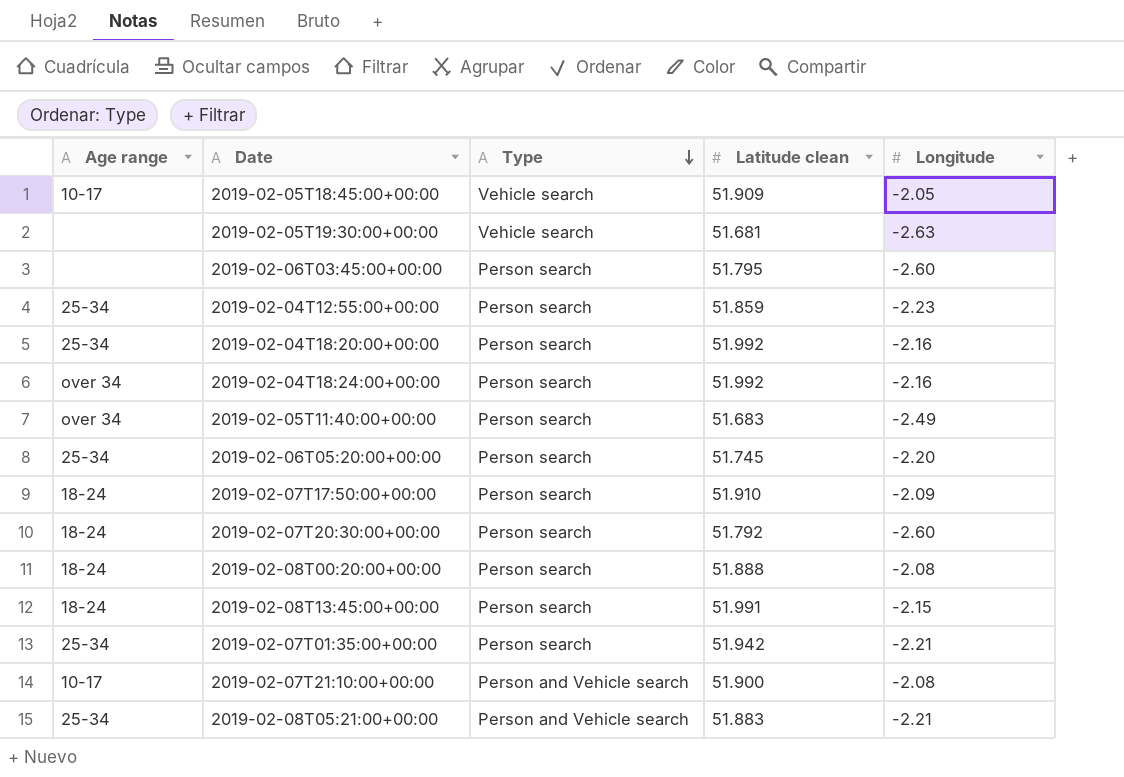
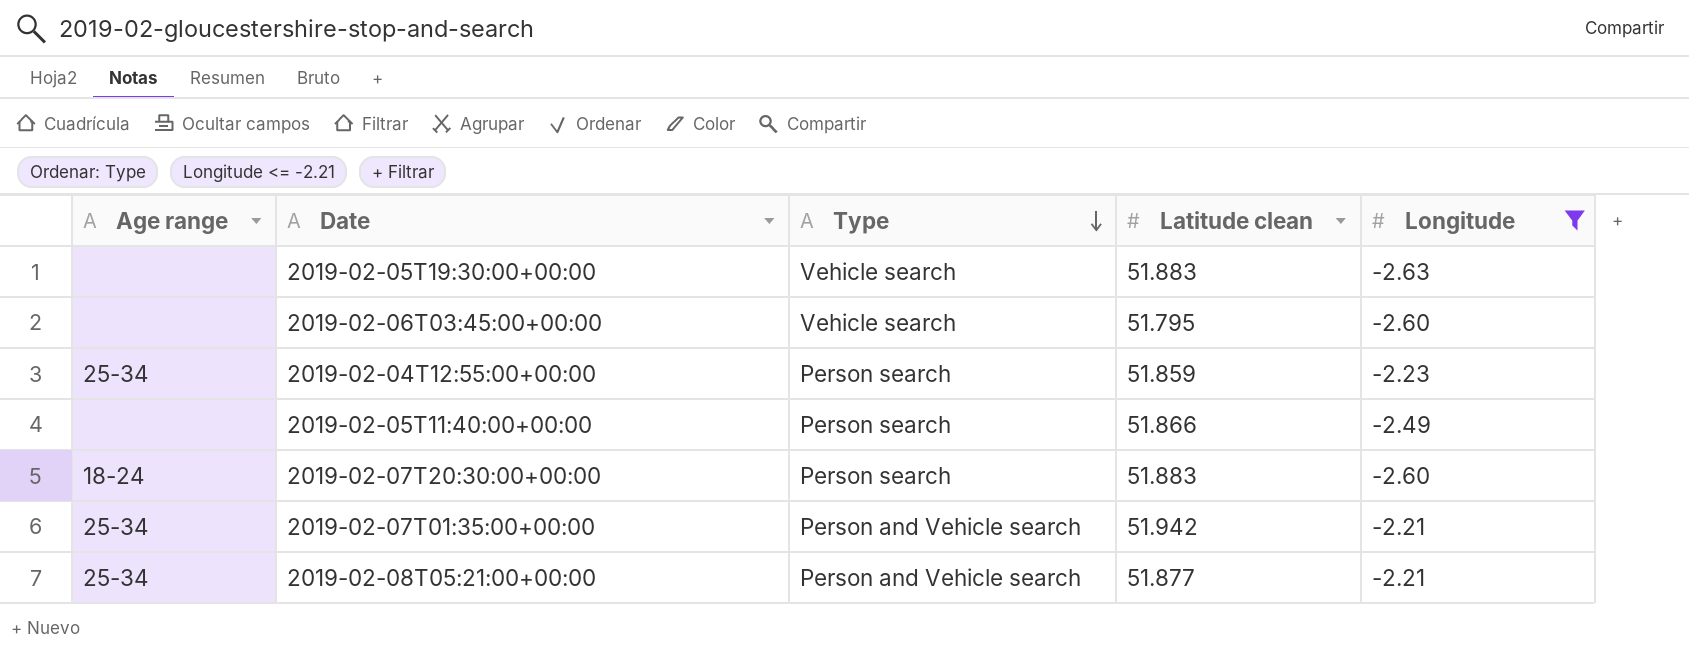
filter: none -> Longitude <= -2.21
2019-02-05T19:30:00+00:00 | Latitude clean: 51.681 -> 51.883
2019-02-06T03:45:00+00:00 | Type: Person search -> Vehicle search
2019-02-05T11:40:00+00:00 | Age range: over 34 -> none
2019-02-05T11:40:00+00:00 | Latitude clean: 51.683 -> 51.866
2019-02-07T20:30:00+00:00 | Latitude clean: 51.792 -> 51.883
2019-02-07T01:35:00+00:00 | Type: Person search -> Person and Vehicle search
2019-02-08T05:21:00+00:00 | Latitude clean: 51.883 -> 51.877

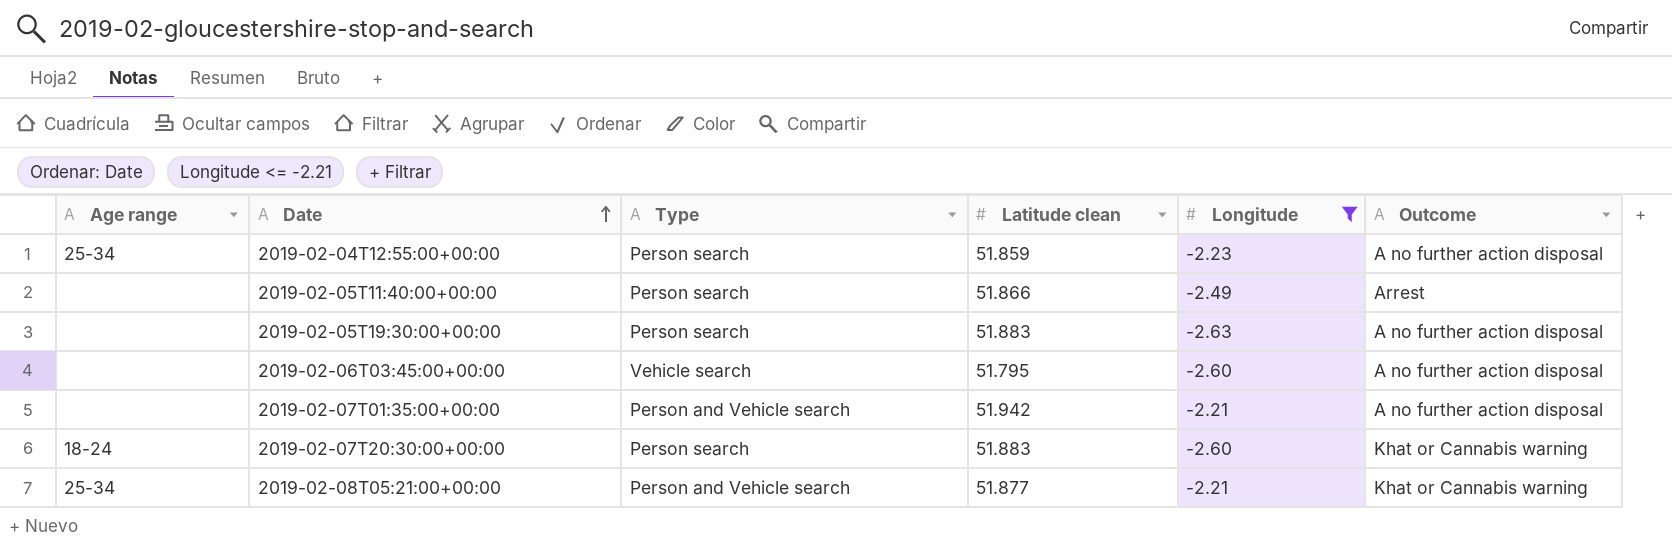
row order: Type descending -> Date ascending
column Outcome | position: none -> 6
2019-02-05T19:30:00+00:00 | Type: Vehicle search -> Person search
2019-02-07T01:35:00+00:00 | Age range: 25-34 -> none

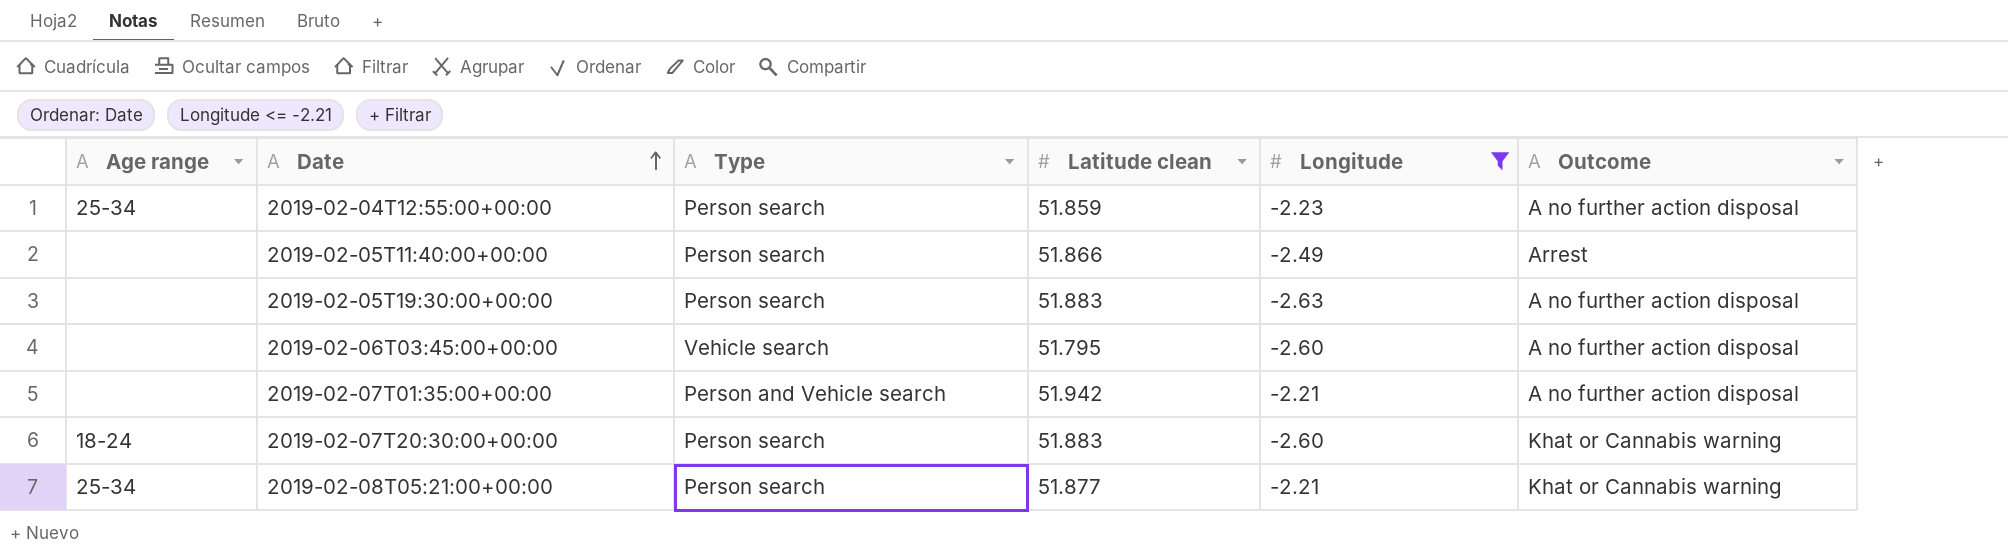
2019-02-08T05:21:00+00:00 | Type: Person and Vehicle search -> Person search

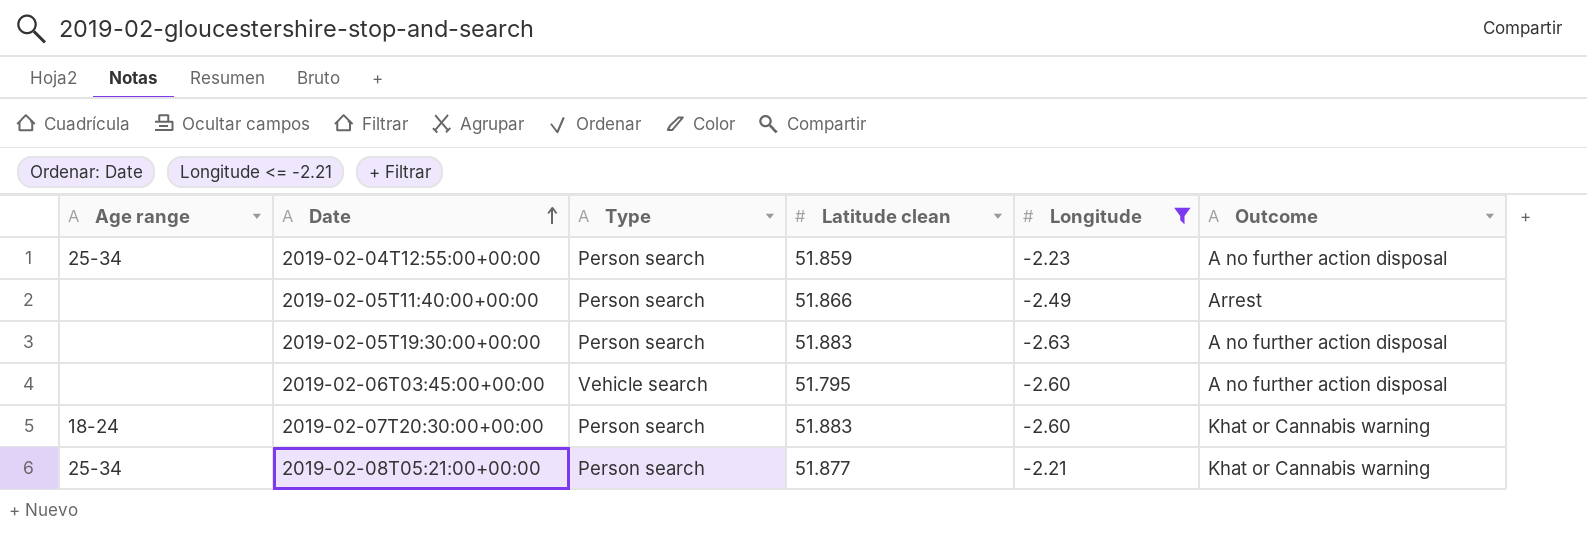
row 2019-02-07T01:35:00+00:00: none | Person and Vehicle search | 51.942 | -2.21 | A no further action disposal -> none

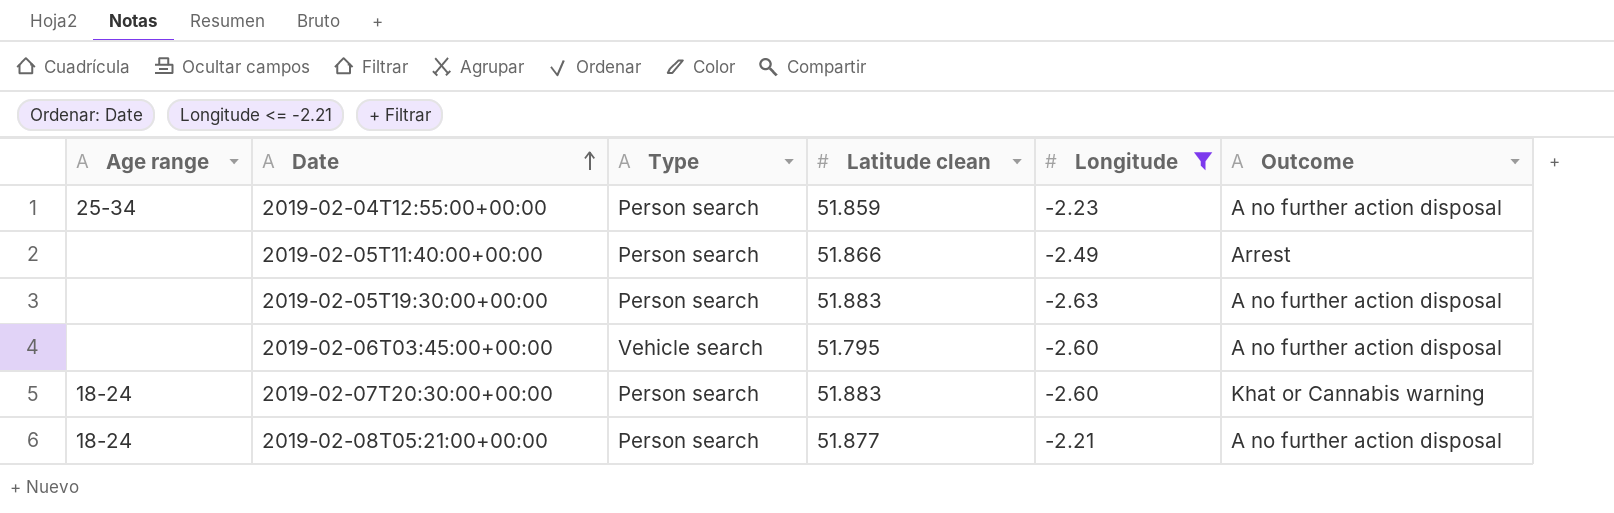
2019-02-08T05:21:00+00:00 | Age range: 25-34 -> 18-24
2019-02-08T05:21:00+00:00 | Outcome: Khat or Cannabis warning -> A no further action disposal

